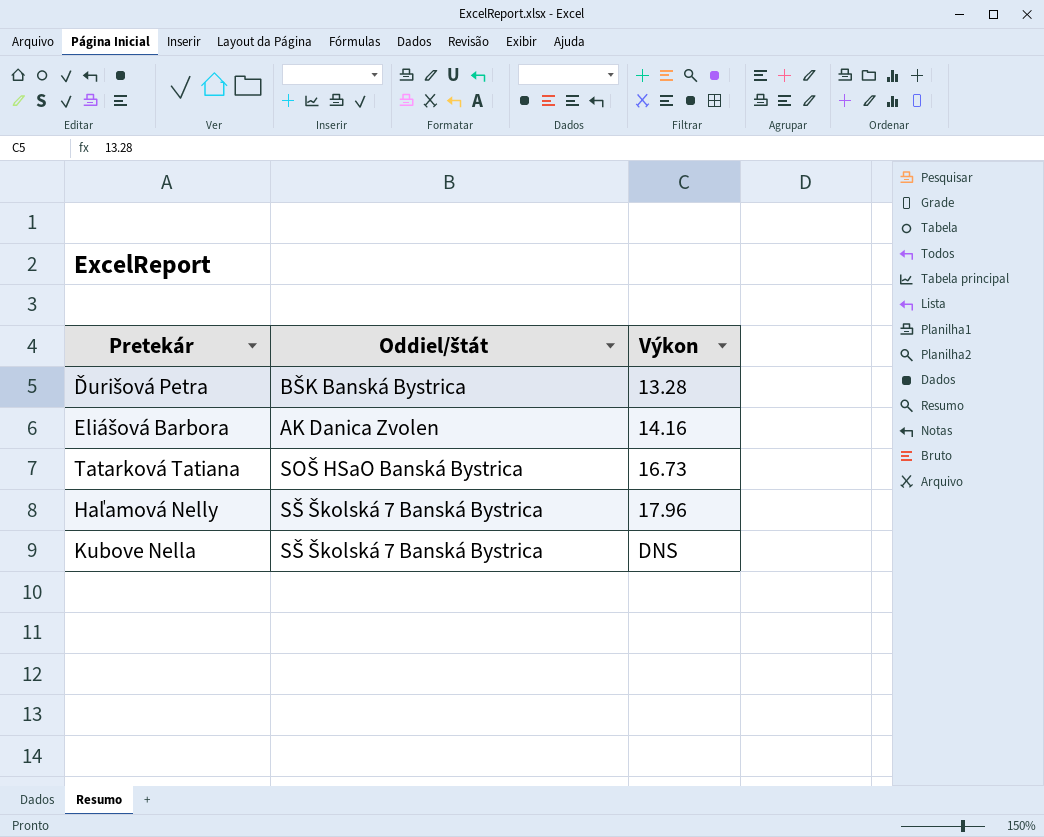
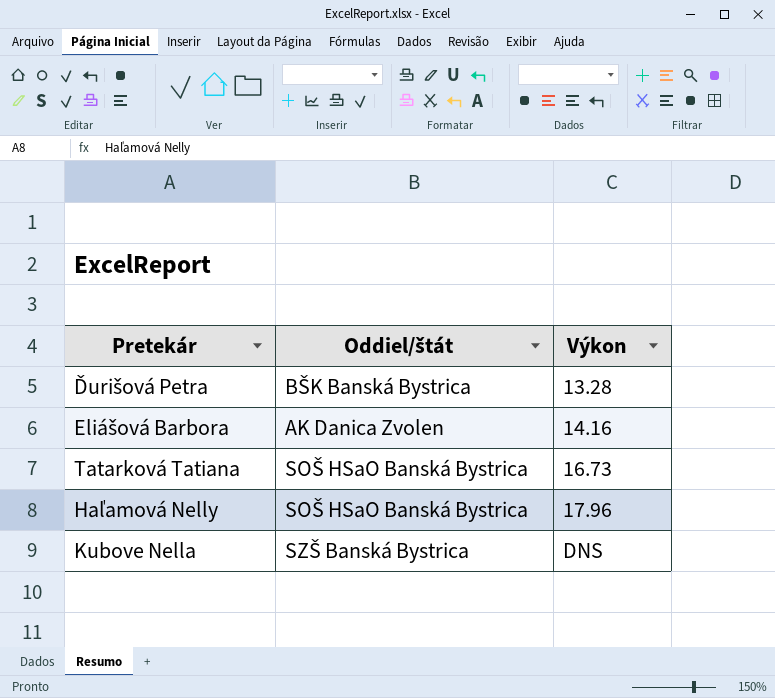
Haľamová Nelly | Oddiel/štát: SŠ Školská 7 Banská Bystrica -> SOŠ HSaO Banská Bystrica
Kubove Nella | Oddiel/štát: SŠ Školská 7 Banská Bystrica -> SZŠ Banská Bystrica

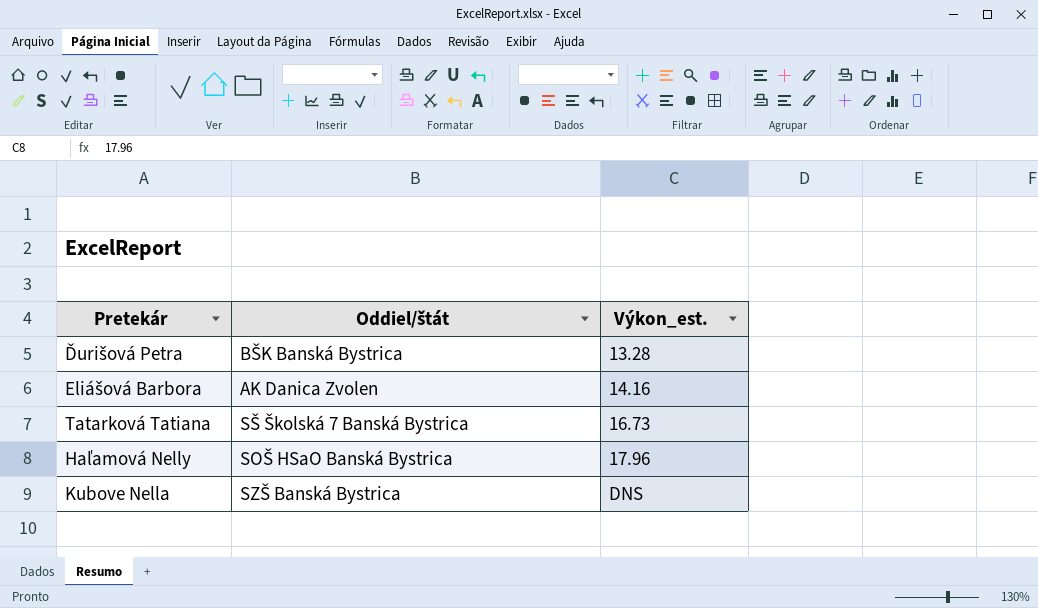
column name: Výkon -> Výkon_est.
Tatarková Tatiana | Oddiel/štát: SOŠ HSaO Banská Bystrica -> SŠ Školská 7 Banská Bystrica

